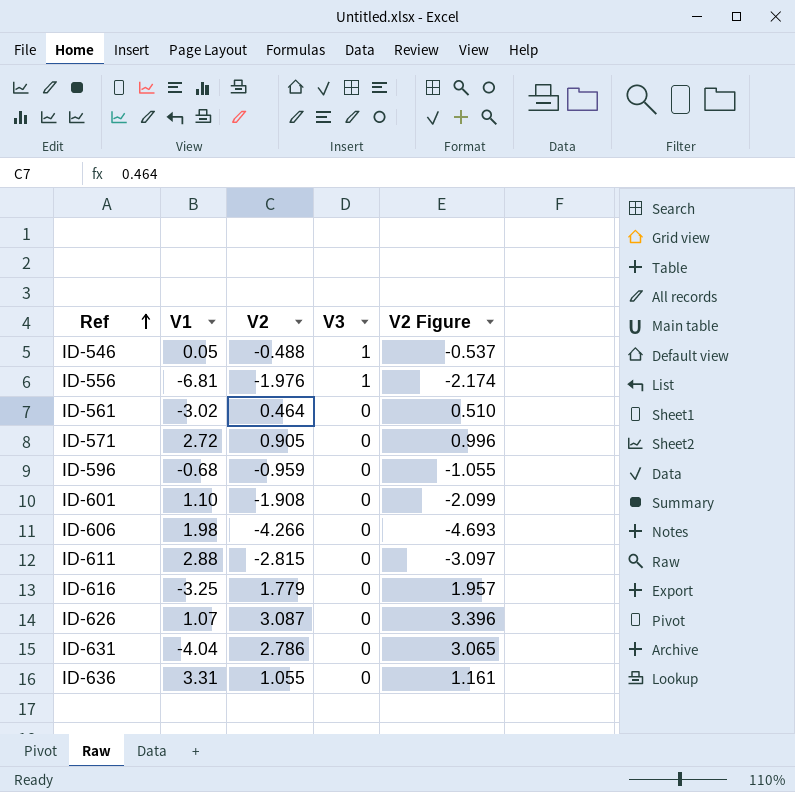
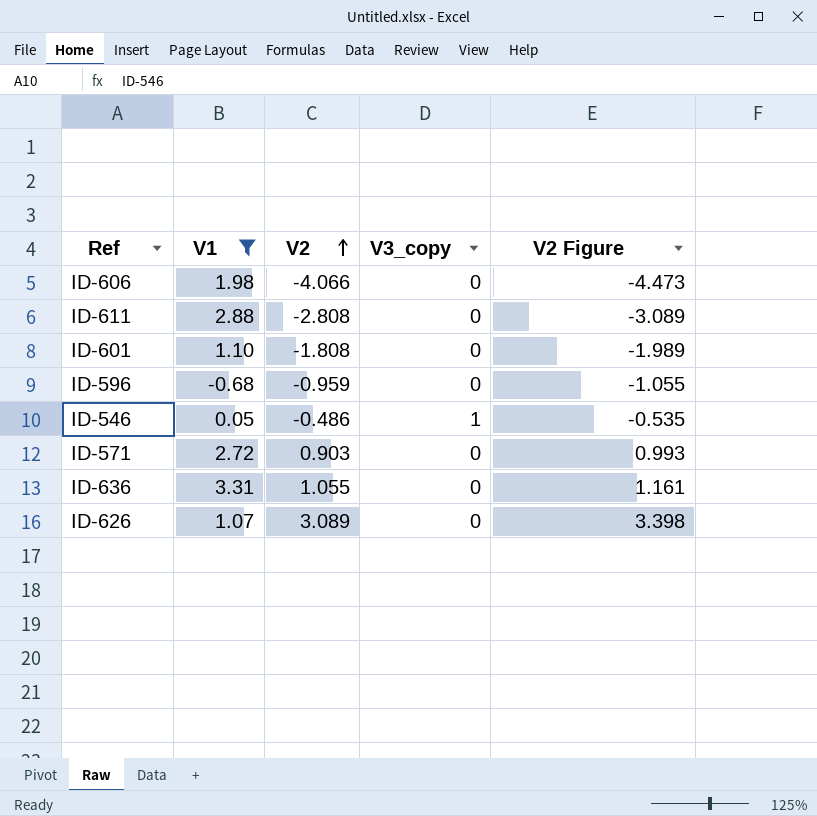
filter: none -> V1 >= -0.68
row order: Ref ascending -> V2 ascending
column name: V3 -> V3_copy
ID-606 | V2: -4.266 -> -4.066
ID-606 | V2 Figure: -4.693 -> -4.473
ID-611 | V2: -2.815 -> -2.808
ID-611 | V2 Figure: -3.097 -> -3.089
ID-601 | V2: -1.908 -> -1.808
ID-601 | V2 Figure: -2.099 -> -1.989
ID-546 | V2: -0.488 -> -0.486
ID-546 | V2 Figure: -0.537 -> -0.535
ID-571 | V2: 0.905 -> 0.903
ID-571 | V2 Figure: 0.996 -> 0.993
ID-626 | V2: 3.087 -> 3.089
ID-626 | V2 Figure: 3.396 -> 3.398

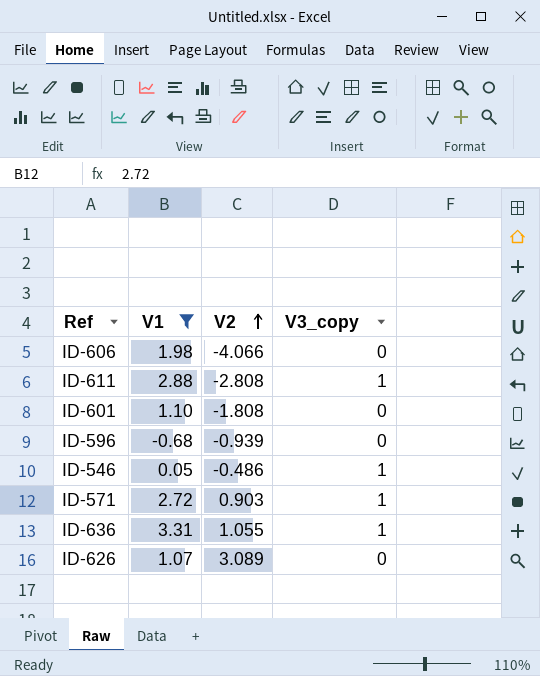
column V2 Figure | formula: [V2] * 1.1 -> none
ID-611 | V3_copy: 0 -> 1
ID-596 | V2: -0.959 -> -0.939
ID-571 | V3_copy: 0 -> 1
ID-636 | V3_copy: 0 -> 1

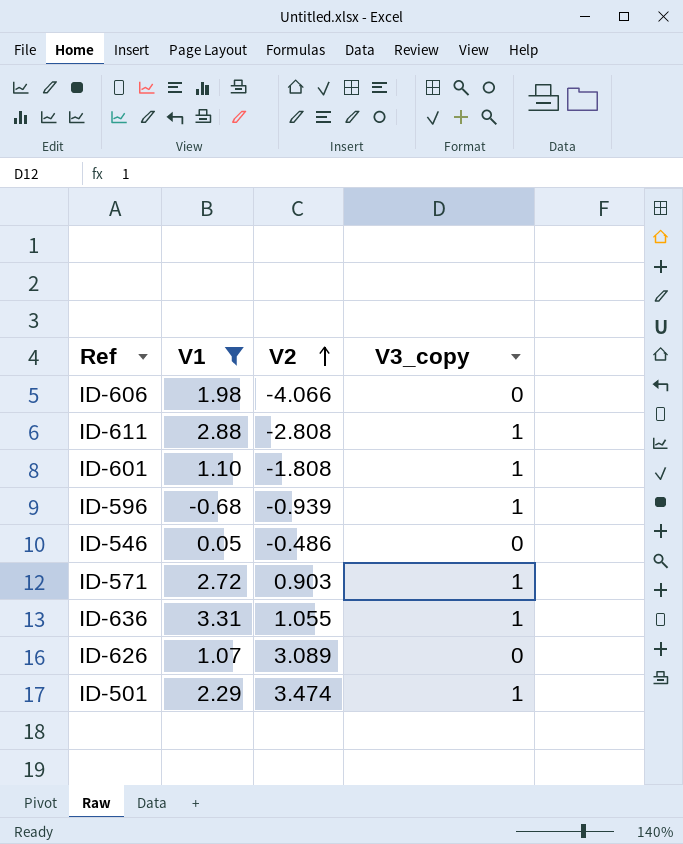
ID-601 | V3_copy: 0 -> 1
ID-596 | V3_copy: 0 -> 1
ID-546 | V3_copy: 1 -> 0
row ID-501: none -> 2.29 | 3.474 | 1

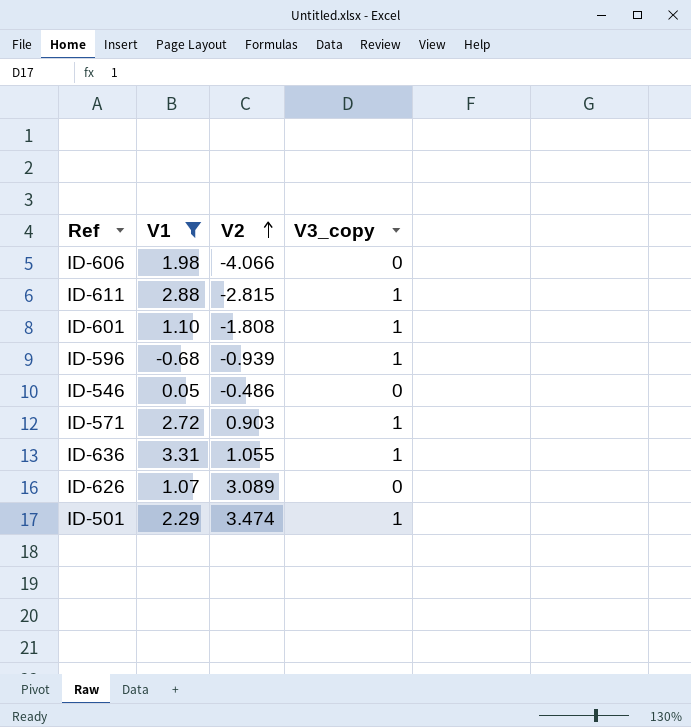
ID-611 | V2: -2.808 -> -2.815

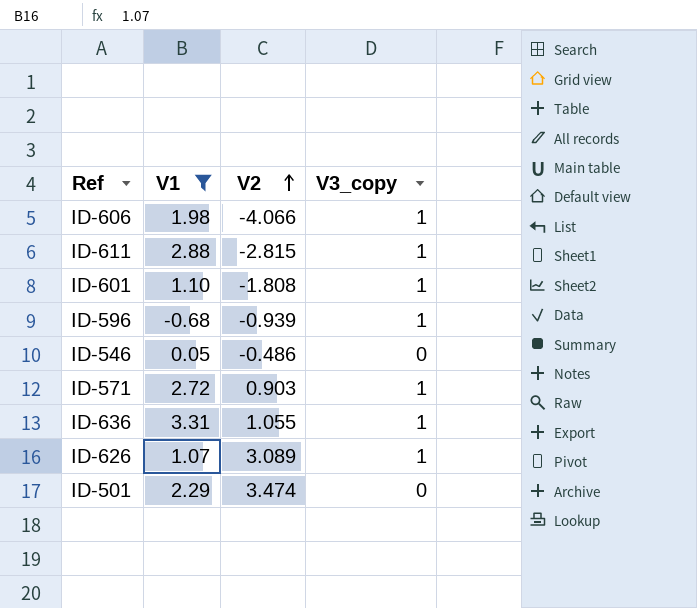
ID-606 | V3_copy: 0 -> 1
ID-626 | V3_copy: 0 -> 1
ID-501 | V3_copy: 1 -> 0

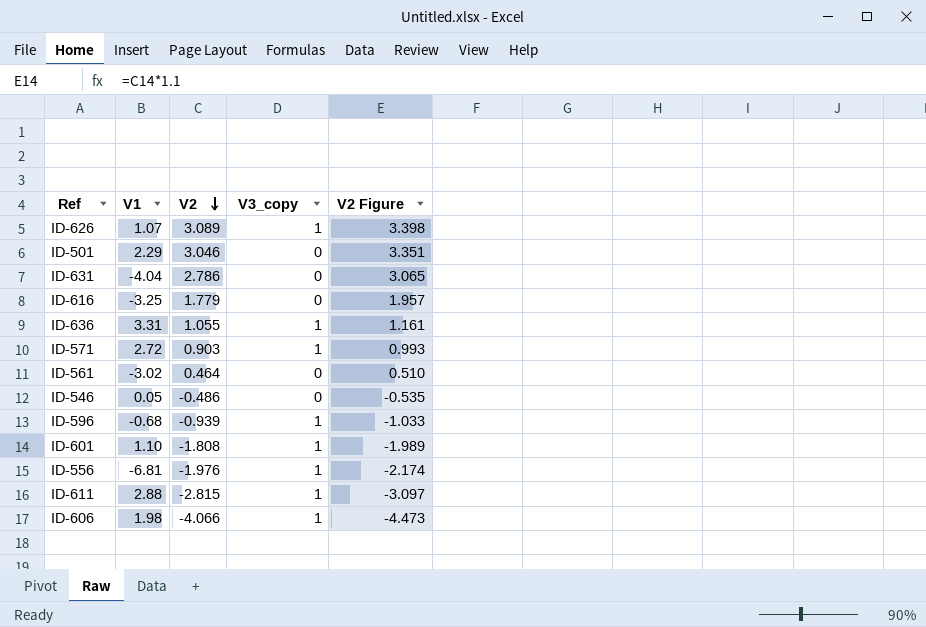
filter: V1 >= -0.68 -> none
row order: V2 ascending -> V2 descending
column V2 Figure | formula: none -> [V2] * 1.1
ID-501 | V2: 3.474 -> 3.046

